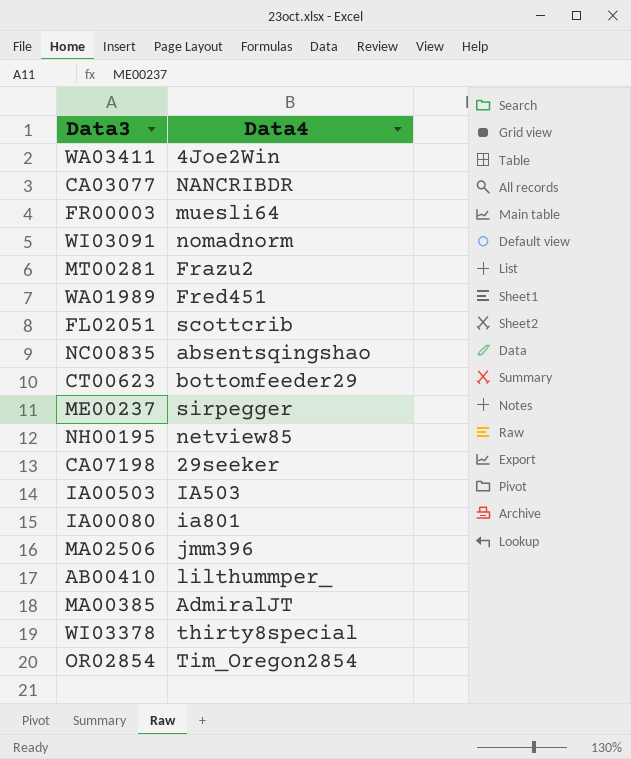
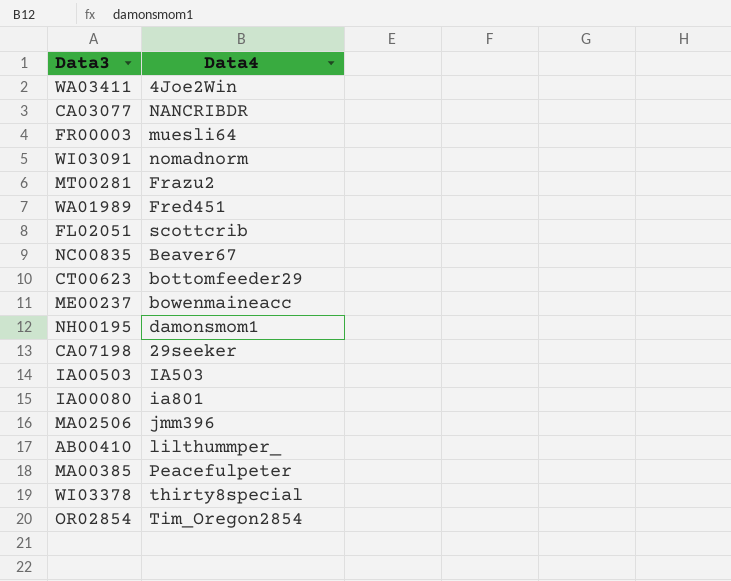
NC00835 | Data4: absentsqingshao -> Beaver67
ME00237 | Data4: sirpegger -> bowenmaineacc
NH00195 | Data4: netview85 -> damonsmom1
MA00385 | Data4: AdmiralJT -> Peacefulpeter

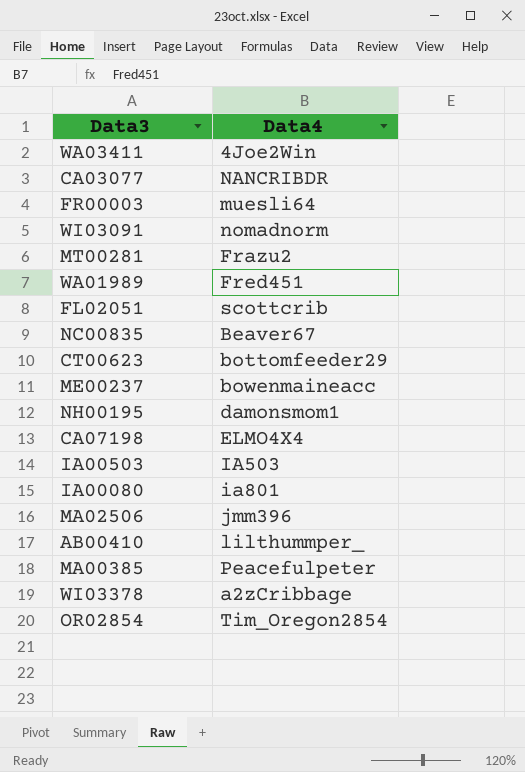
CA07198 | Data4: 29seeker -> ELMO4X4
WI03378 | Data4: thirty8special -> a2zCribbage

